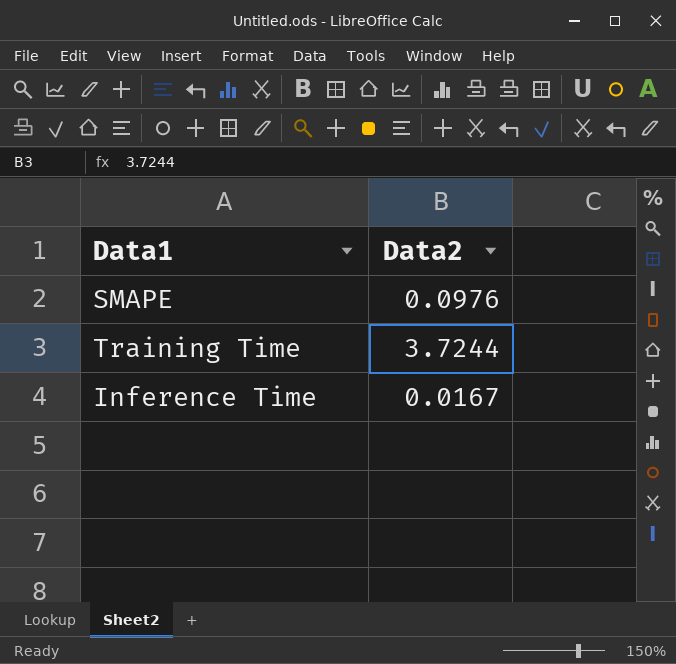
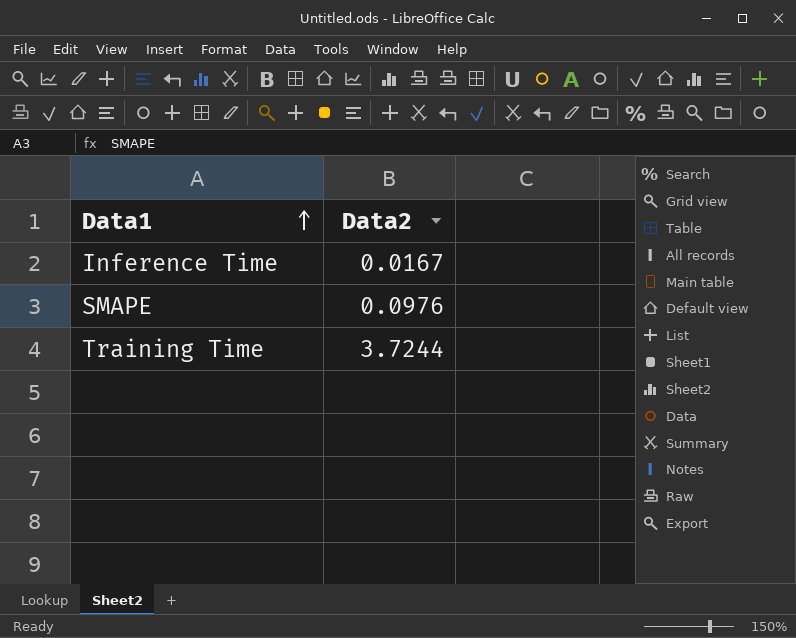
row order: none -> Data1 ascending

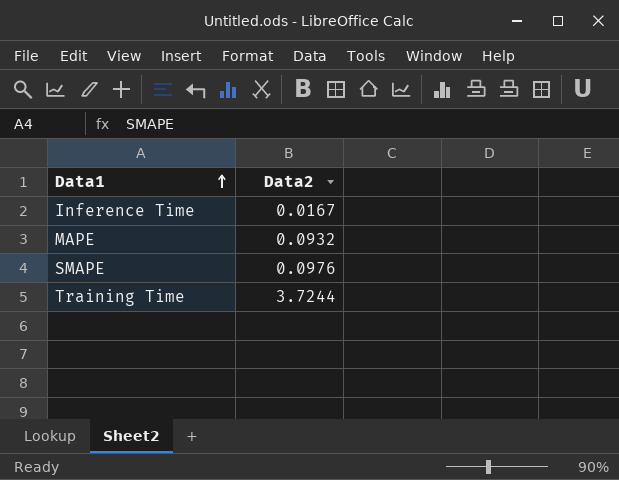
row MAPE: none -> 0.0932

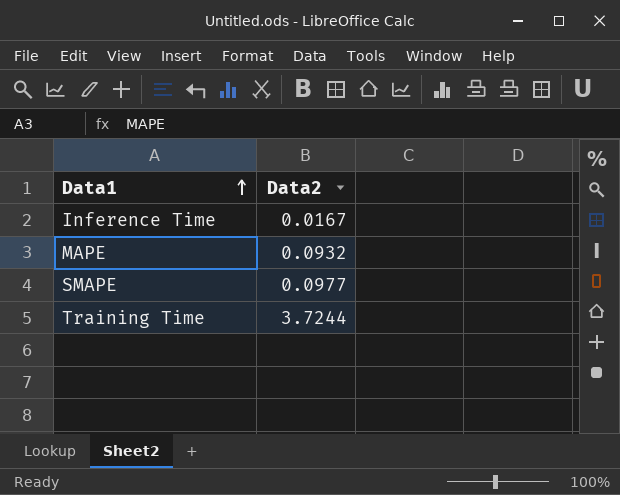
SMAPE | Data2: 0.0976 -> 0.0977

